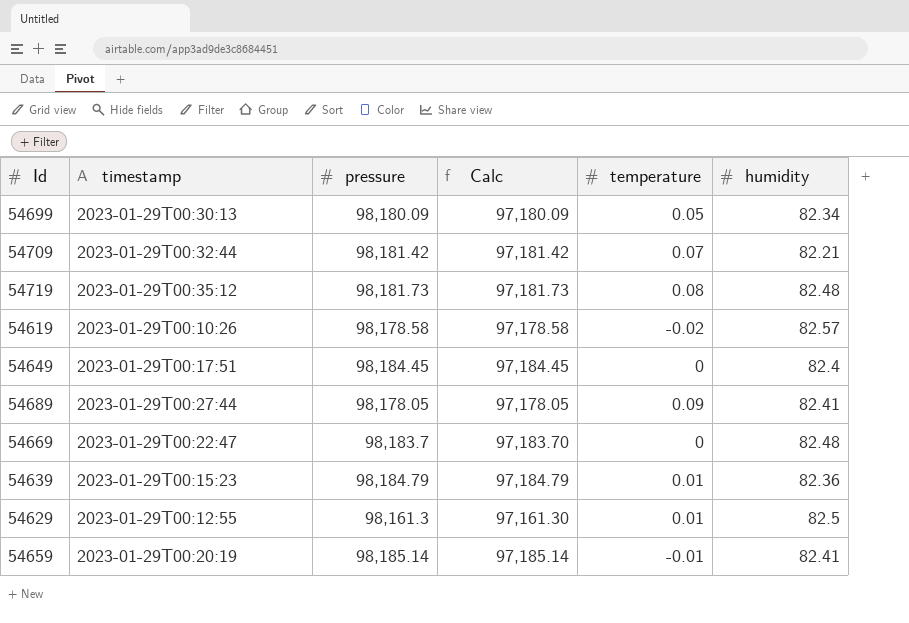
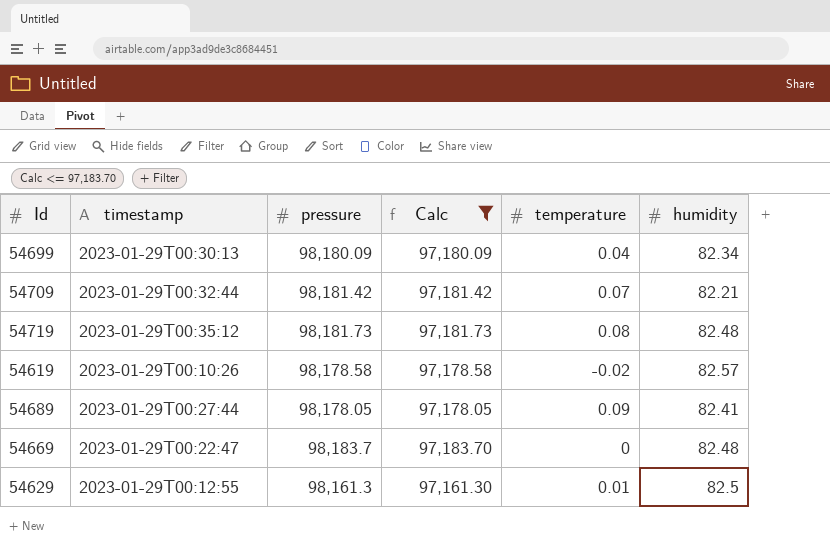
filter: none -> Calc <= 97,183.70
54699 | temperature: 0.05 -> 0.04

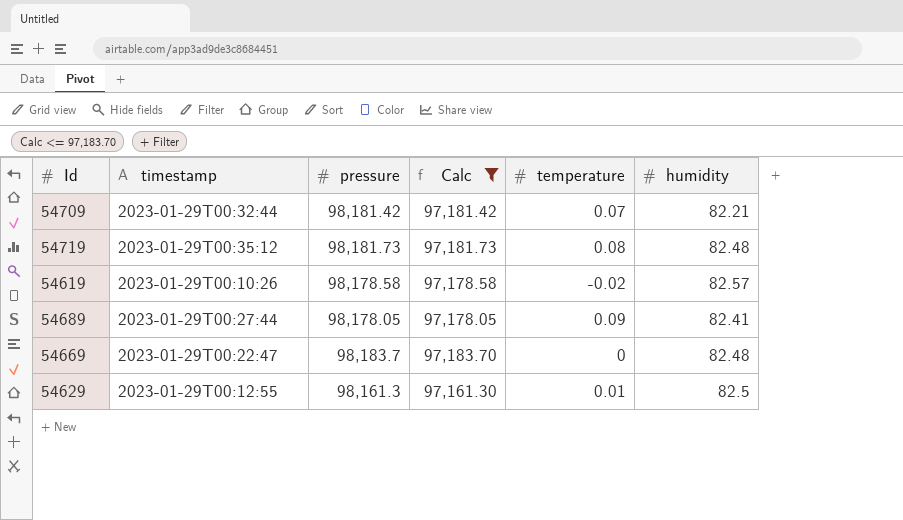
row 54699: 2023-01-29T00:30:13 | 98,180.09 | 97,180.09 | 0.04 | 82.34 -> none

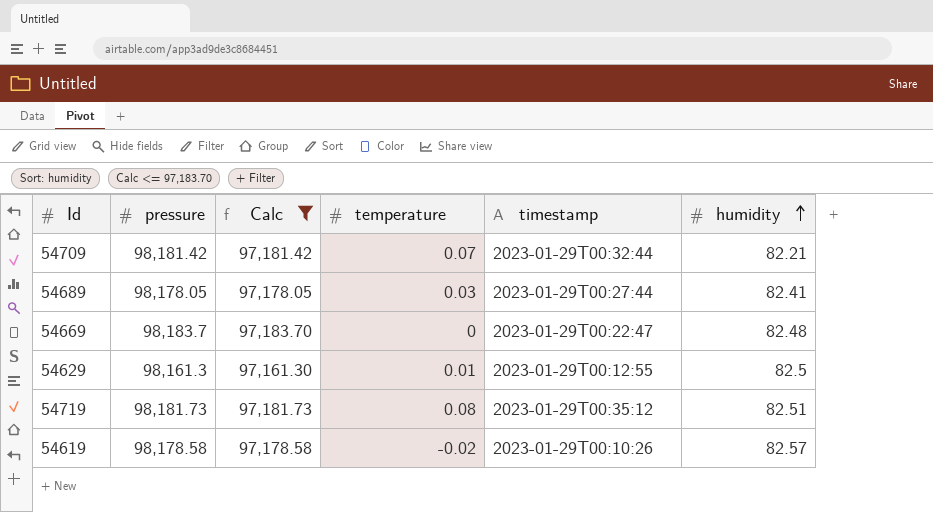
row order: none -> humidity ascending
column timestamp | position: 2 -> 5
54689 | temperature: 0.09 -> 0.03
54719 | humidity: 82.48 -> 82.51

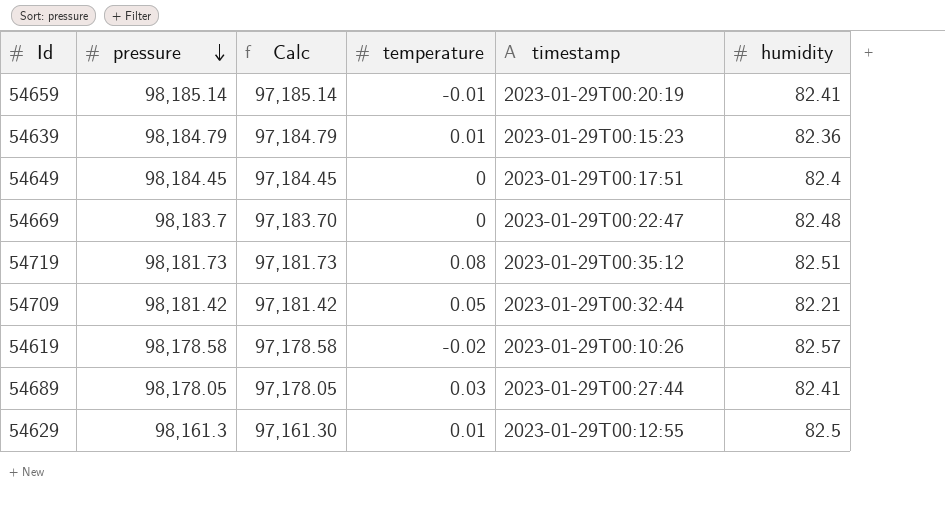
filter: Calc <= 97,183.70 -> none
row order: humidity ascending -> pressure descending
54709 | temperature: 0.07 -> 0.05

